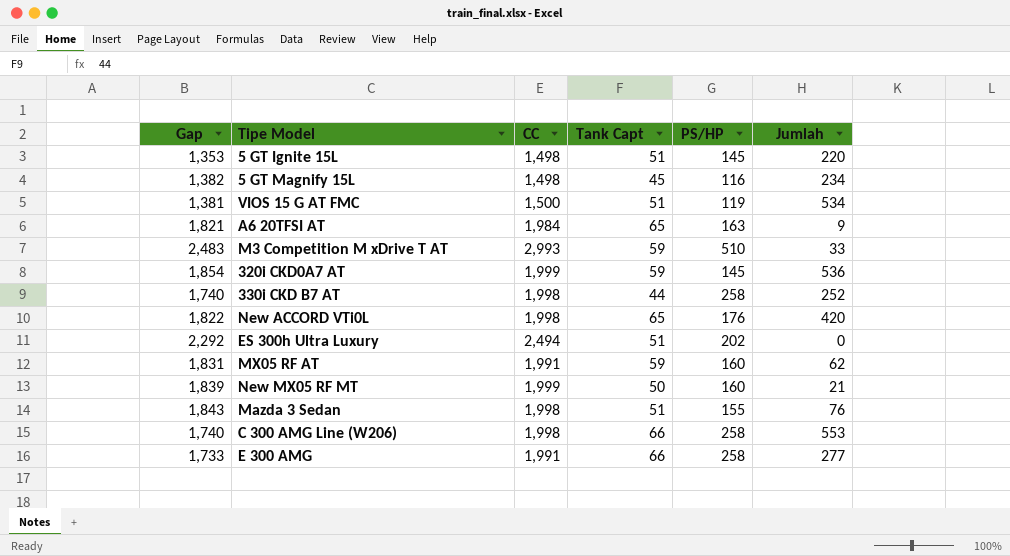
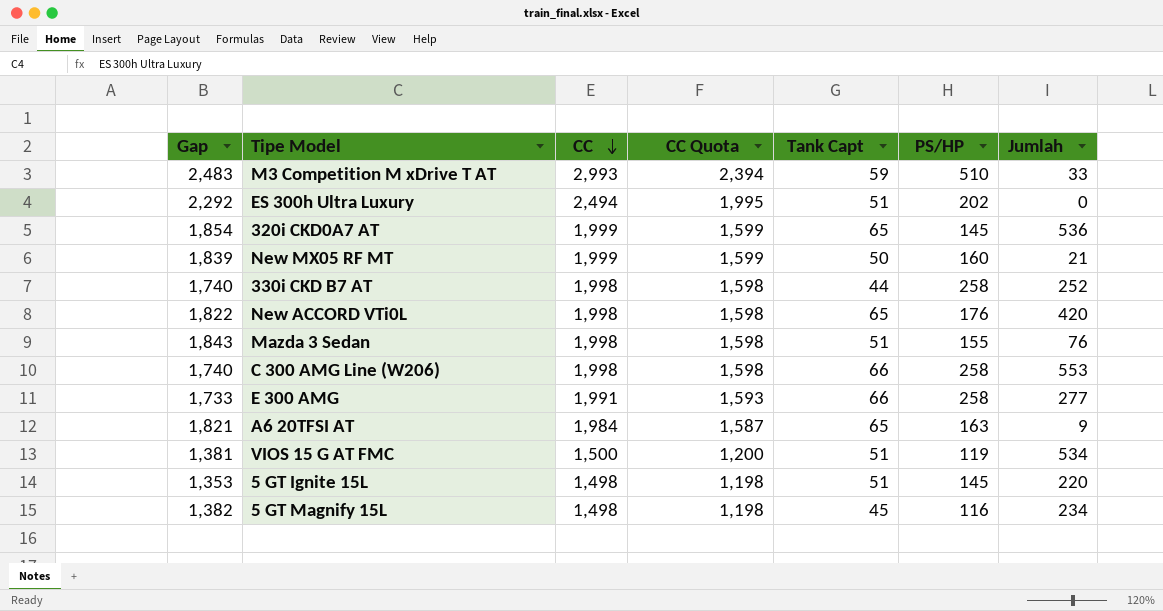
row order: none -> CC descending
column CC Quota | formula: none -> [CC] * 0.8
row MX05 RF AT: 1,831 | 1,991 | 59 | 160 | 62 -> none
320i CKD0A7 AT | Tank Capt: 59 -> 65

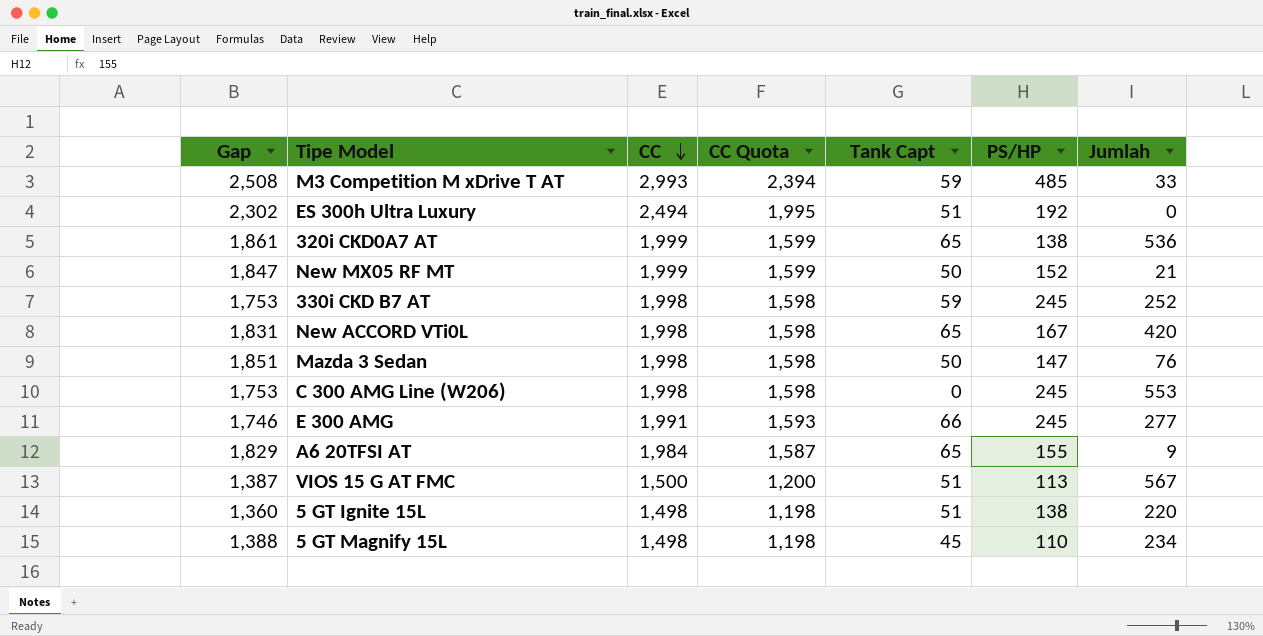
M3 Competition M xDrive T AT | Gap: 2,483 -> 2,508
M3 Competition M xDrive T AT | PS/HP: 510 -> 485
ES 300h Ultra Luxury | Gap: 2,292 -> 2,302
ES 300h Ultra Luxury | PS/HP: 202 -> 192
320i CKD0A7 AT | Gap: 1,854 -> 1,861
320i CKD0A7 AT | PS/HP: 145 -> 138
New MX05 RF MT | Gap: 1,839 -> 1,847
New MX05 RF MT | PS/HP: 160 -> 152
330i CKD B7 AT | Gap: 1,740 -> 1,753
330i CKD B7 AT | Tank Capt: 44 -> 59
330i CKD B7 AT | PS/HP: 258 -> 245
New ACCORD VTi0L | Gap: 1,822 -> 1,831
New ACCORD VTi0L | PS/HP: 176 -> 167
Mazda 3 Sedan | Gap: 1,843 -> 1,851
Mazda 3 Sedan | Tank Capt: 51 -> 50
Mazda 3 Sedan | PS/HP: 155 -> 147
C 300 AMG Line (W206) | Gap: 1,740 -> 1,753
C 300 AMG Line (W206) | Tank Capt: 66 -> 0
C 300 AMG Line (W206) | PS/HP: 258 -> 245
E 300 AMG | Gap: 1,733 -> 1,746
E 300 AMG | PS/HP: 258 -> 245
A6 20TFSI AT | Gap: 1,821 -> 1,829
A6 20TFSI AT | PS/HP: 163 -> 155
VIOS 15 G AT FMC | Gap: 1,381 -> 1,387
VIOS 15 G AT FMC | PS/HP: 119 -> 113
VIOS 15 G AT FMC | Jumlah: 534 -> 567
5 GT Ignite 15L | Gap: 1,353 -> 1,360
5 GT Ignite 15L | PS/HP: 145 -> 138
5 GT Magnify 15L | Gap: 1,382 -> 1,388
5 GT Magnify 15L | PS/HP: 116 -> 110

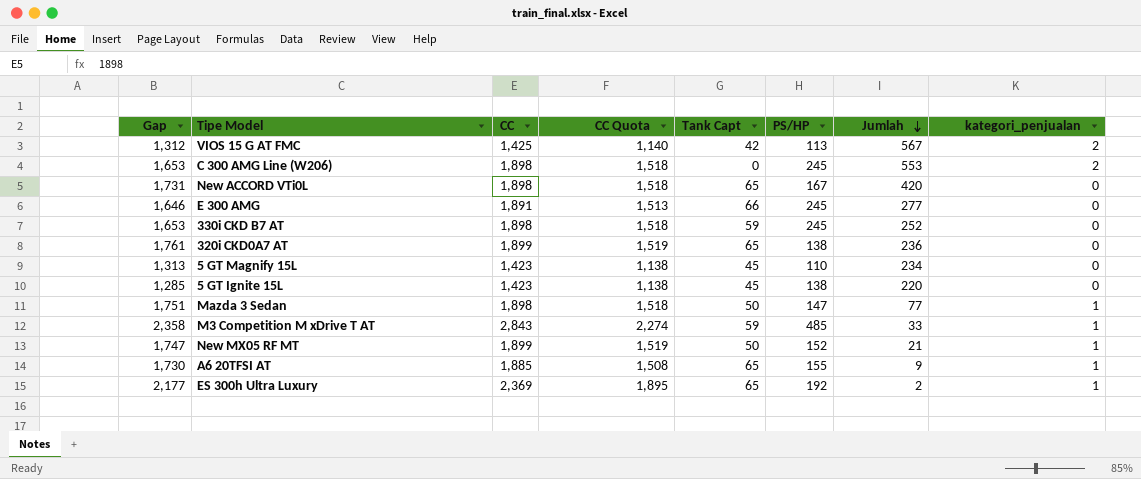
row order: CC descending -> Jumlah descending
column kategori_penjualan | position: none -> 8
VIOS 15 G AT FMC | Gap: 1,387 -> 1,312
VIOS 15 G AT FMC | CC: 1,500 -> 1,425
VIOS 15 G AT FMC | CC Quota: 1,200 -> 1,140
VIOS 15 G AT FMC | Tank Capt: 51 -> 42
C 300 AMG Line (W206) | Gap: 1,753 -> 1,653
C 300 AMG Line (W206) | CC: 1,998 -> 1,898
C 300 AMG Line (W206) | CC Quota: 1,598 -> 1,518
New ACCORD VTi0L | Gap: 1,831 -> 1,731
New ACCORD VTi0L | CC: 1,998 -> 1,898
New ACCORD VTi0L | CC Quota: 1,598 -> 1,518
E 300 AMG | Gap: 1,746 -> 1,646
E 300 AMG | CC: 1,991 -> 1,891
E 300 AMG | CC Quota: 1,593 -> 1,513
330i CKD B7 AT | Gap: 1,753 -> 1,653
330i CKD B7 AT | CC: 1,998 -> 1,898
330i CKD B7 AT | CC Quota: 1,598 -> 1,518
320i CKD0A7 AT | Gap: 1,861 -> 1,761
320i CKD0A7 AT | CC: 1,999 -> 1,899
320i CKD0A7 AT | CC Quota: 1,599 -> 1,519
320i CKD0A7 AT | Jumlah: 536 -> 236
5 GT Magnify 15L | Gap: 1,388 -> 1,313
5 GT Magnify 15L | CC: 1,498 -> 1,423
5 GT Magnify 15L | CC Quota: 1,198 -> 1,138
5 GT Ignite 15L | Gap: 1,360 -> 1,285
5 GT Ignite 15L | CC: 1,498 -> 1,423
5 GT Ignite 15L | CC Quota: 1,198 -> 1,138
5 GT Ignite 15L | Tank Capt: 51 -> 45
Mazda 3 Sedan | Gap: 1,851 -> 1,751
Mazda 3 Sedan | CC: 1,998 -> 1,898
Mazda 3 Sedan | CC Quota: 1,598 -> 1,518
Mazda 3 Sedan | Jumlah: 76 -> 77
M3 Competition M xDrive T AT | Gap: 2,508 -> 2,358
M3 Competition M xDrive T AT | CC: 2,993 -> 2,843
M3 Competition M xDrive T AT | CC Quota: 2,394 -> 2,274
New MX05 RF MT | Gap: 1,847 -> 1,747
New MX05 RF MT | CC: 1,999 -> 1,899
New MX05 RF MT | CC Quota: 1,599 -> 1,519
A6 20TFSI AT | Gap: 1,829 -> 1,730
A6 20TFSI AT | CC: 1,984 -> 1,885
A6 20TFSI AT | CC Quota: 1,587 -> 1,508
ES 300h Ultra Luxury | Gap: 2,302 -> 2,177
ES 300h Ultra Luxury | CC: 2,494 -> 2,369
ES 300h Ultra Luxury | CC Quota: 1,995 -> 1,895
ES 300h Ultra Luxury | Tank Capt: 51 -> 65
ES 300h Ultra Luxury | Jumlah: 0 -> 2

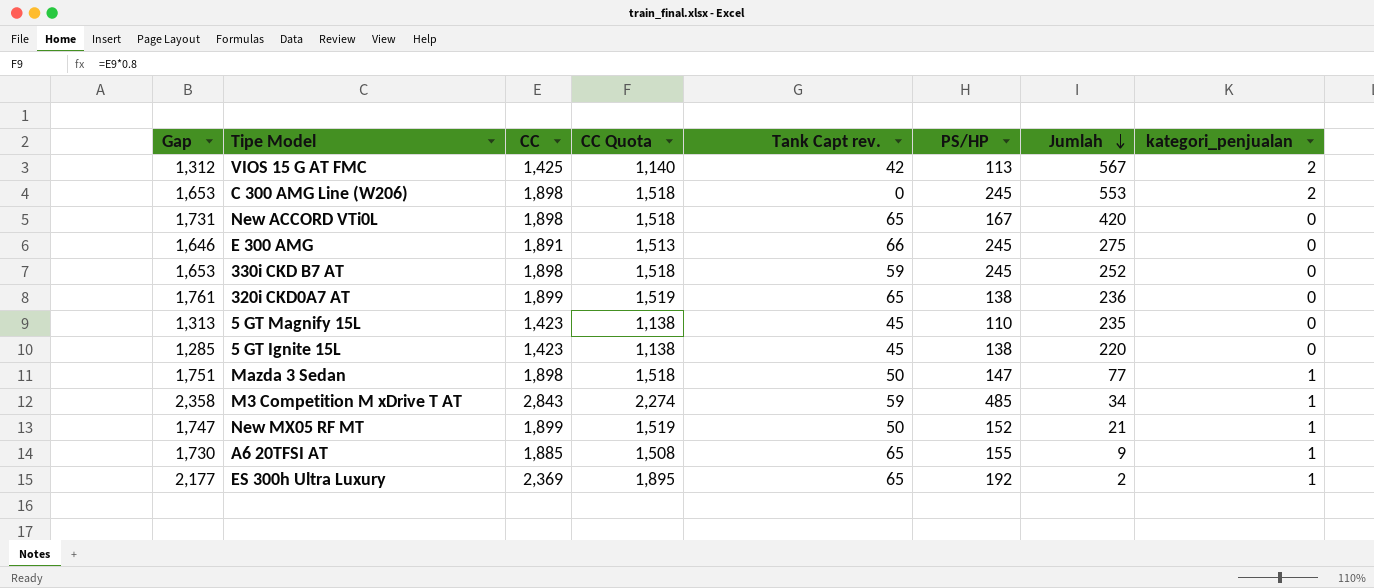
column name: Tank Capt -> Tank Capt rev.
E 300 AMG | Jumlah: 277 -> 275
5 GT Magnify 15L | Jumlah: 234 -> 235
M3 Competition M xDrive T AT | Jumlah: 33 -> 34

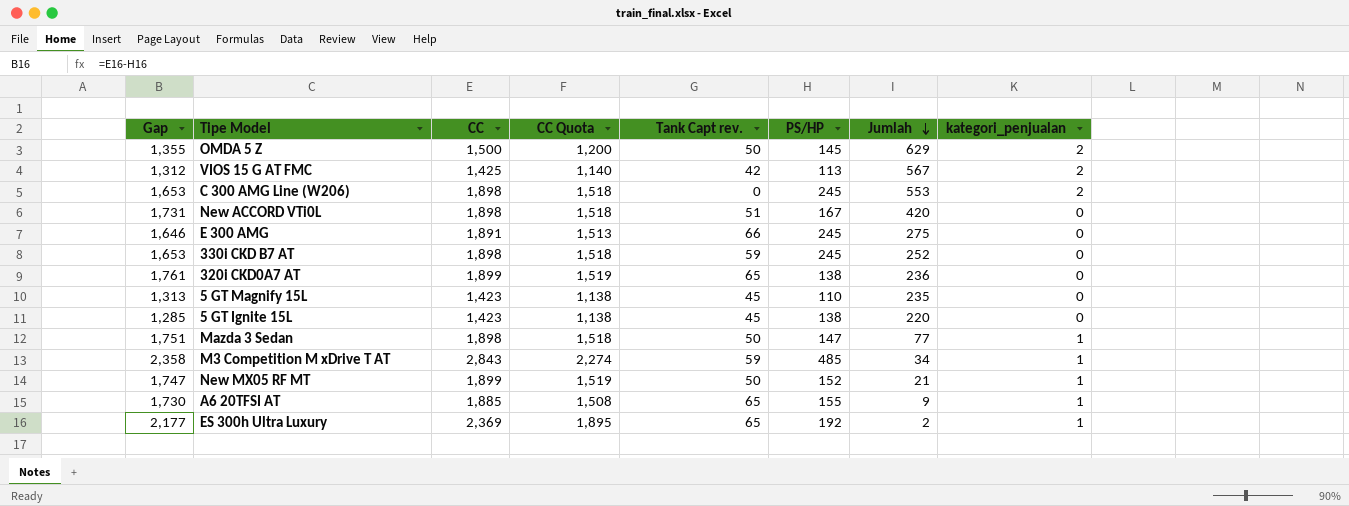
row OMDA 5 Z: none -> 1,355 | 1,500 | 1,200 | 50 | 145 | 629 | 2
New ACCORD VTi0L | Tank Capt rev.: 65 -> 51

